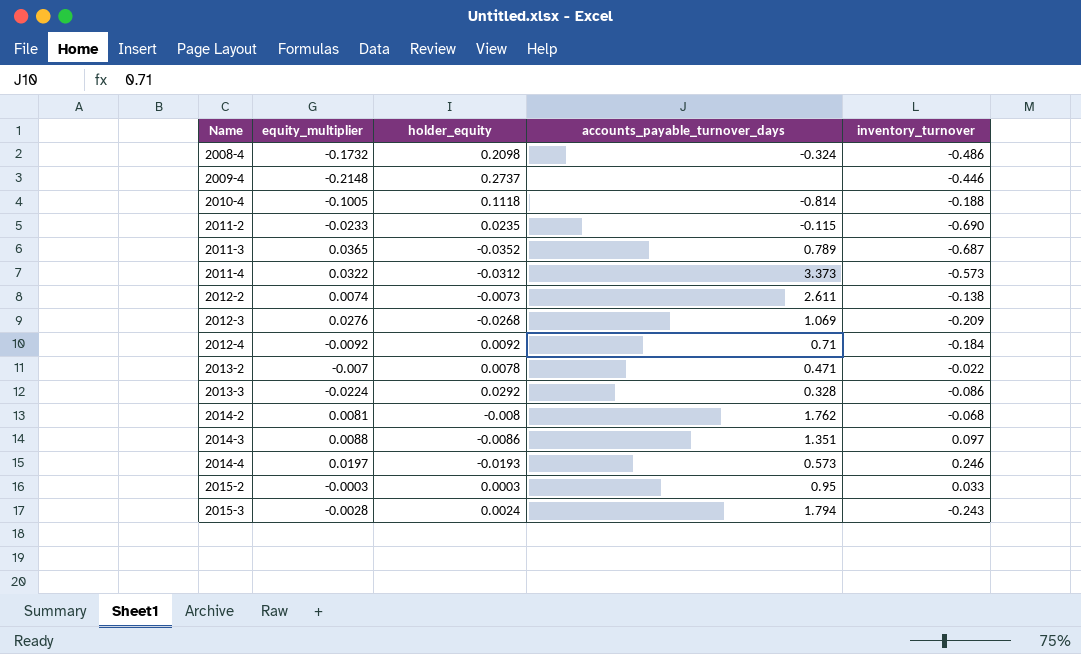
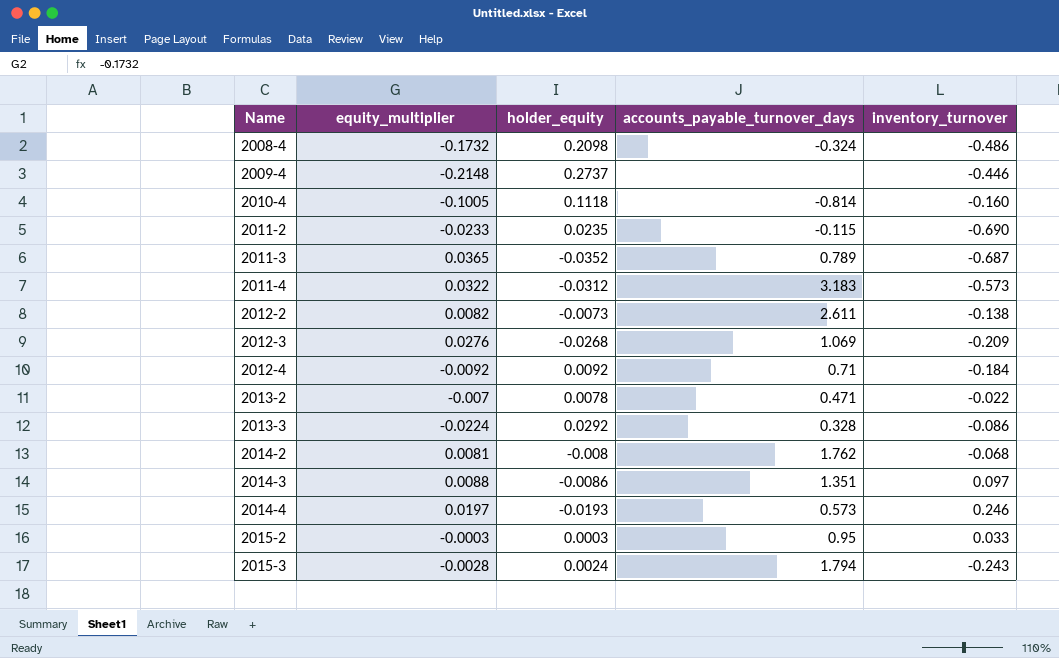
2010-4 | inventory_turnover: -0.188 -> -0.160
2011-4 | accounts_payable_turnover_days: 3.373 -> 3.183
2012-2 | equity_multiplier: 0.0074 -> 0.0082

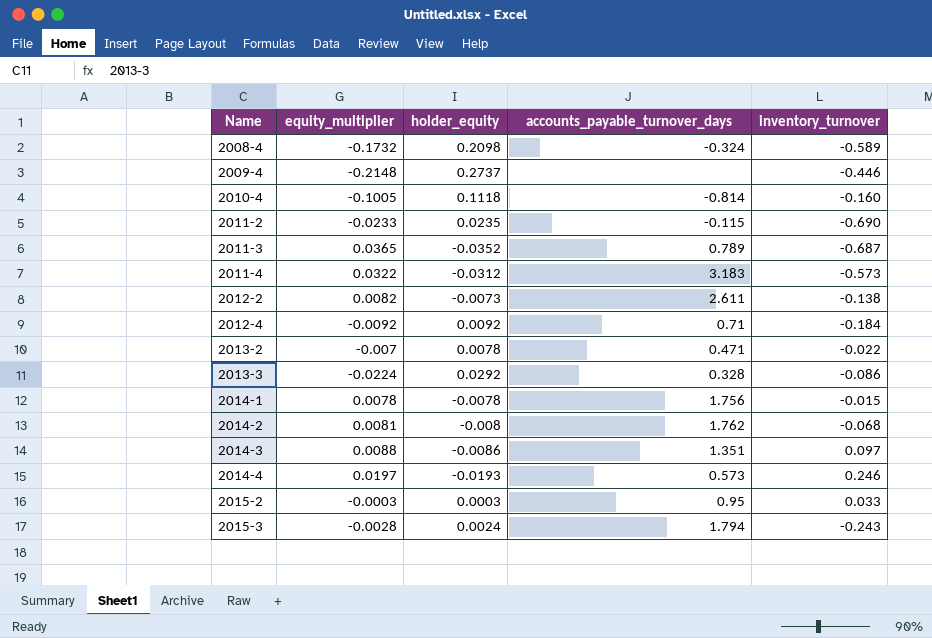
row 2012-3: 0.0276 | -0.0268 | 1.069 | -0.209 -> none
2008-4 | inventory_turnover: -0.486 -> -0.589
row 2014-1: none -> 0.0078 | -0.0078 | 1.756 | -0.015

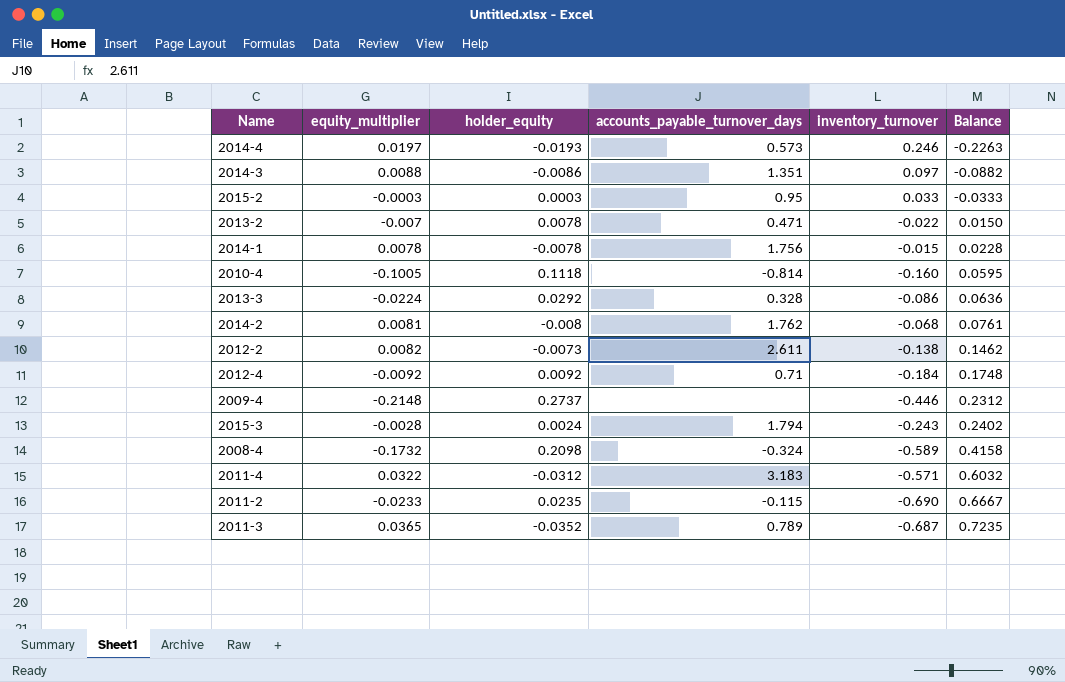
row order: Name ascending -> Balance ascending
column Balance | formula: none -> [equity_multiplier] - [inventory_turnover]
2011-4 | inventory_turnover: -0.573 -> -0.571

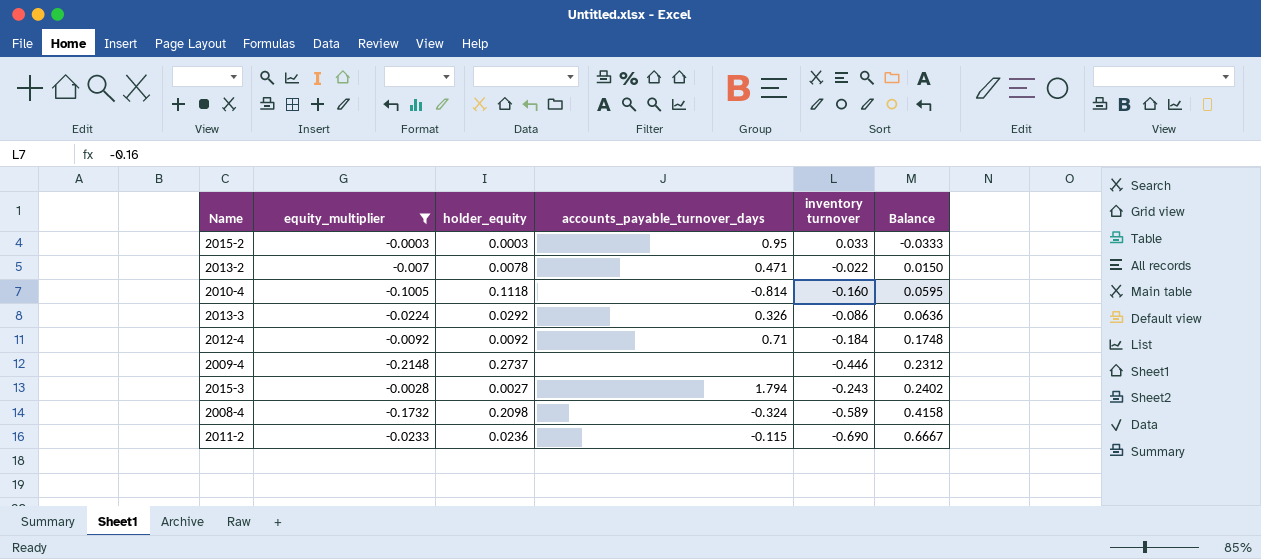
filter: none -> equity_multiplier <= -0.0003
column name: inventory_turnover -> inventory turnover
2013-3 | accounts_payable_turnover_days: 0.328 -> 0.326
2015-3 | holder_equity: 0.0024 -> 0.0027
2011-2 | holder_equity: 0.0235 -> 0.0236

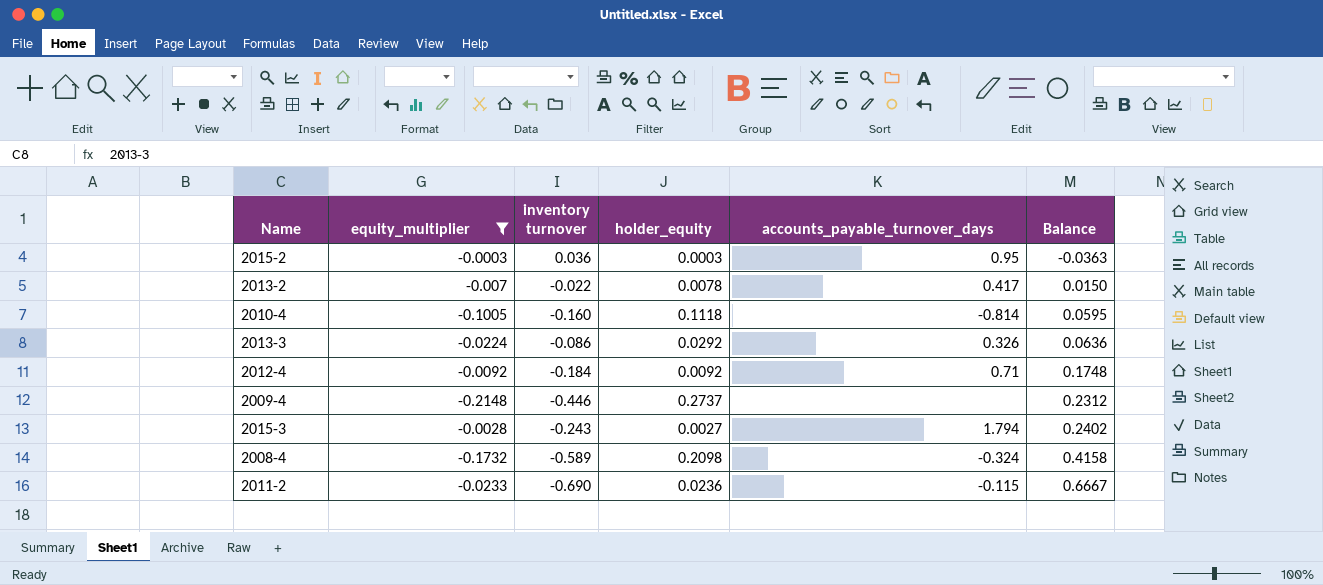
column inventory turnover | position: 5 -> 3
2015-2 | inventory turnover: 0.033 -> 0.036
2015-2 | Balance: -0.0333 -> -0.0363
2013-2 | accounts_payable_turnover_days: 0.471 -> 0.417

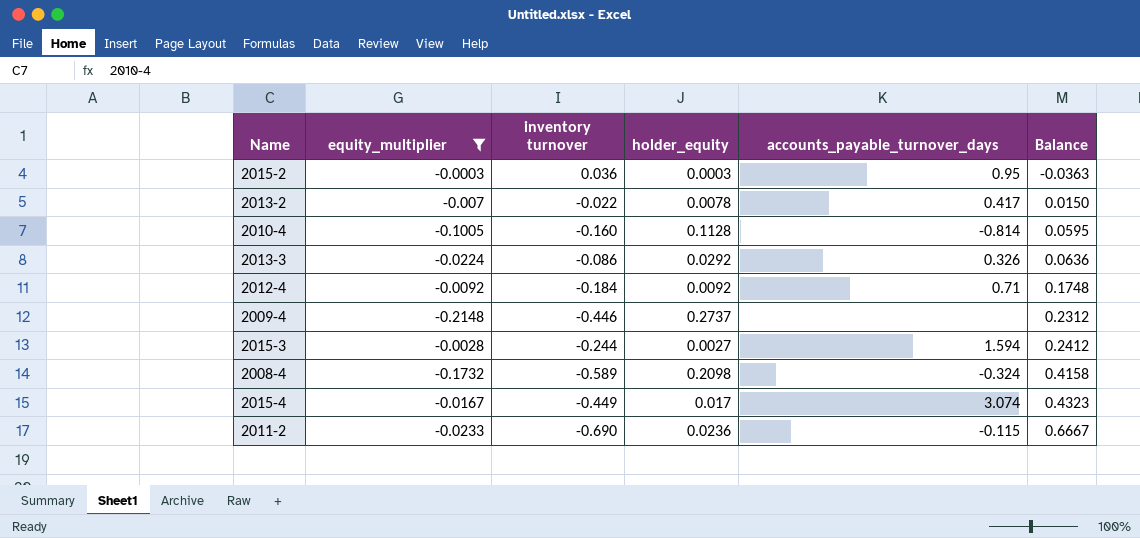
2010-4 | holder_equity: 0.1118 -> 0.1128
2015-3 | inventory turnover: -0.243 -> -0.244
2015-3 | accounts_payable_turnover_days: 1.794 -> 1.594
2015-3 | Balance: 0.2402 -> 0.2412
row 2015-4: none -> -0.0167 | -0.449 | 0.017 | 3.074 | 0.4323

